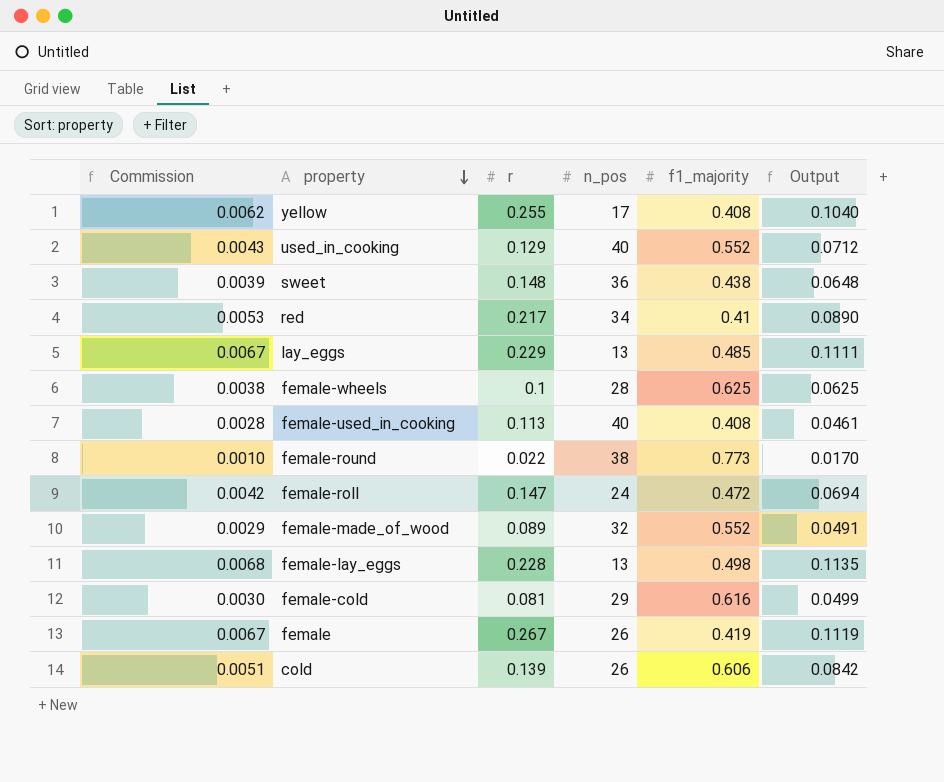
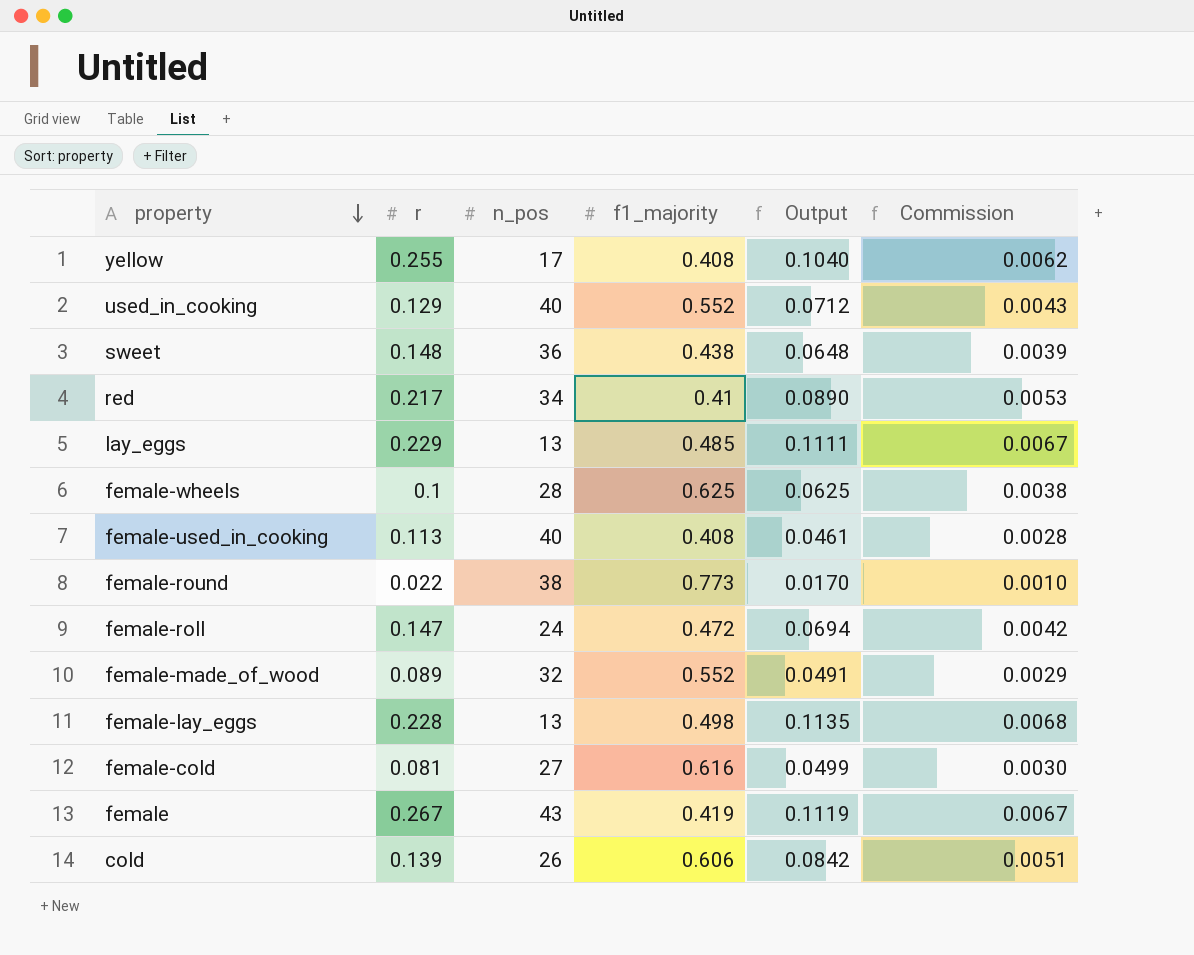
column Commission | position: 1 -> 6
female-cold | n_pos: 29 -> 27
female | n_pos: 26 -> 43

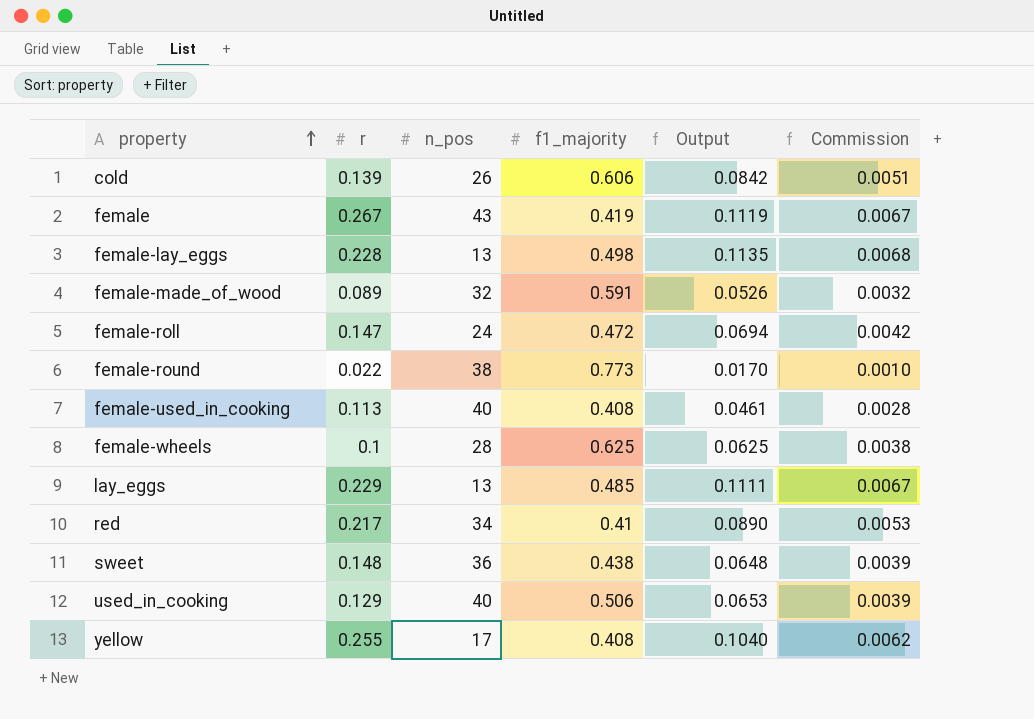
row order: property descending -> property ascending
row female-cold: 0.081 | 27 | 0.616 | 0.0499 | 0.0030 -> none
female-made_of_wood | f1_majority: 0.552 -> 0.591
female-made_of_wood | Output: 0.0491 -> 0.0526
female-made_of_wood | Commission: 0.0029 -> 0.0032
used_in_cooking | f1_majority: 0.552 -> 0.506
used_in_cooking | Output: 0.0712 -> 0.0653
used_in_cooking | Commission: 0.0043 -> 0.0039

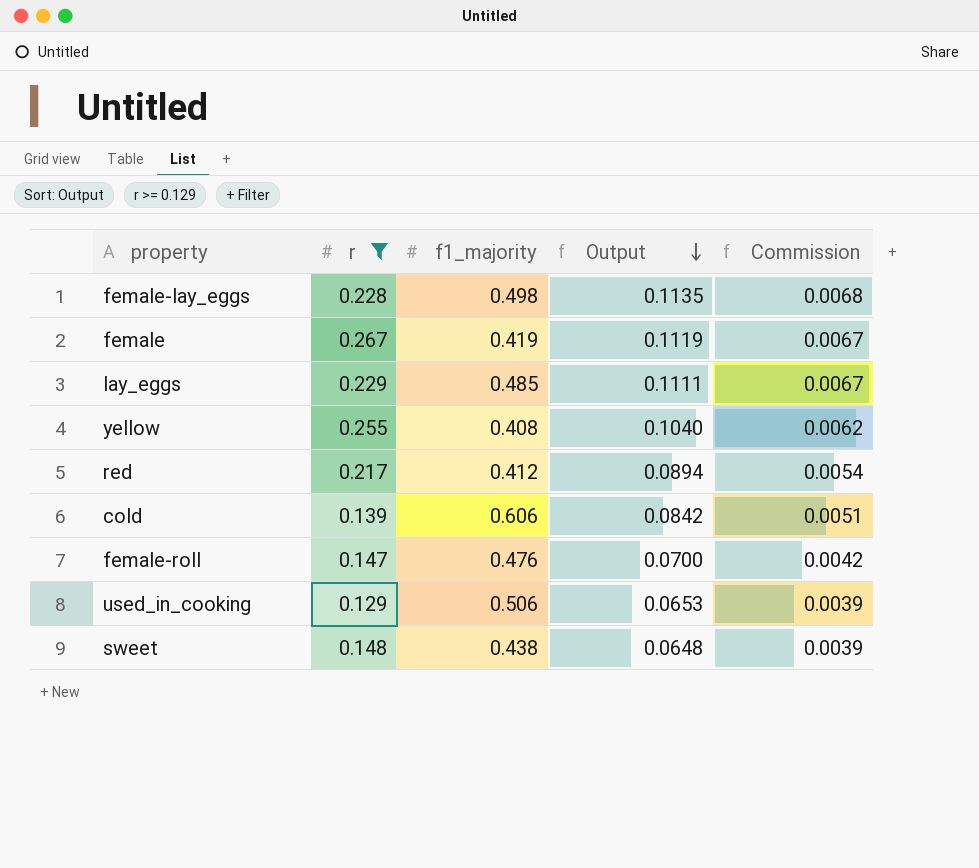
filter: none -> r >= 0.129
row order: property ascending -> Output descending
column n_pos | position: 3 -> none
red | f1_majority: 0.41 -> 0.412
red | Output: 0.0890 -> 0.0894
red | Commission: 0.0053 -> 0.0054
female-roll | f1_majority: 0.472 -> 0.476
female-roll | Output: 0.0694 -> 0.0700

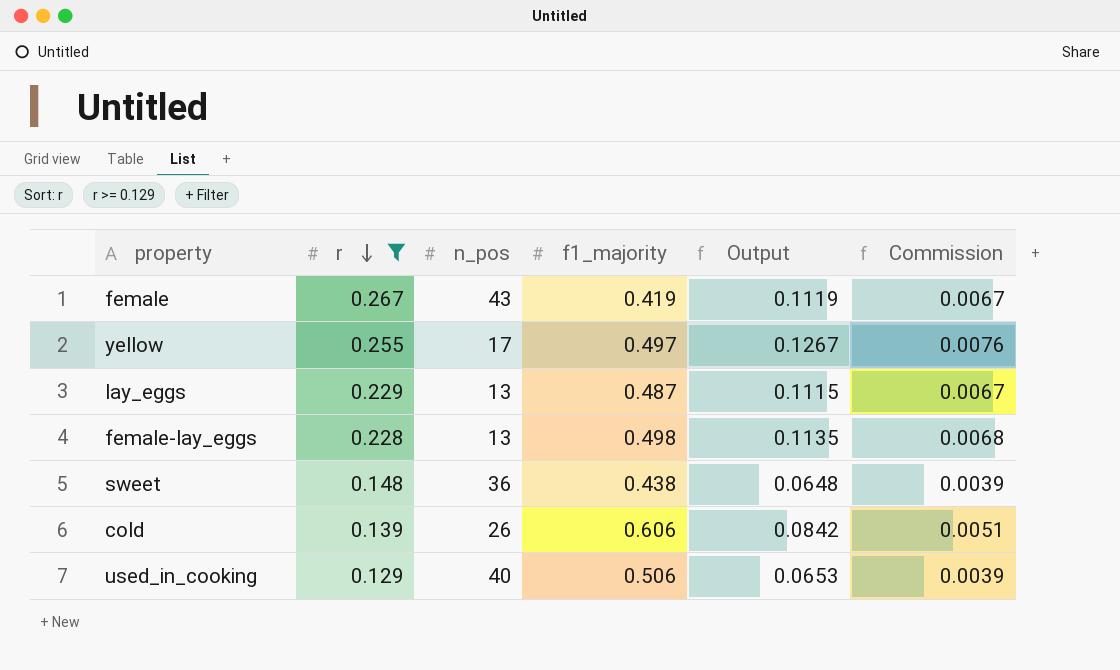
row order: Output descending -> r descending
column n_pos | position: none -> 3
row red: 0.217 | 0.412 | 0.0894 | 0.0054 -> none
row female-roll: 0.147 | 0.476 | 0.0700 | 0.0042 -> none
yellow | f1_majority: 0.408 -> 0.497
yellow | Output: 0.1040 -> 0.1267
yellow | Commission: 0.0062 -> 0.0076
lay_eggs | f1_majority: 0.485 -> 0.487
lay_eggs | Output: 0.1111 -> 0.1115

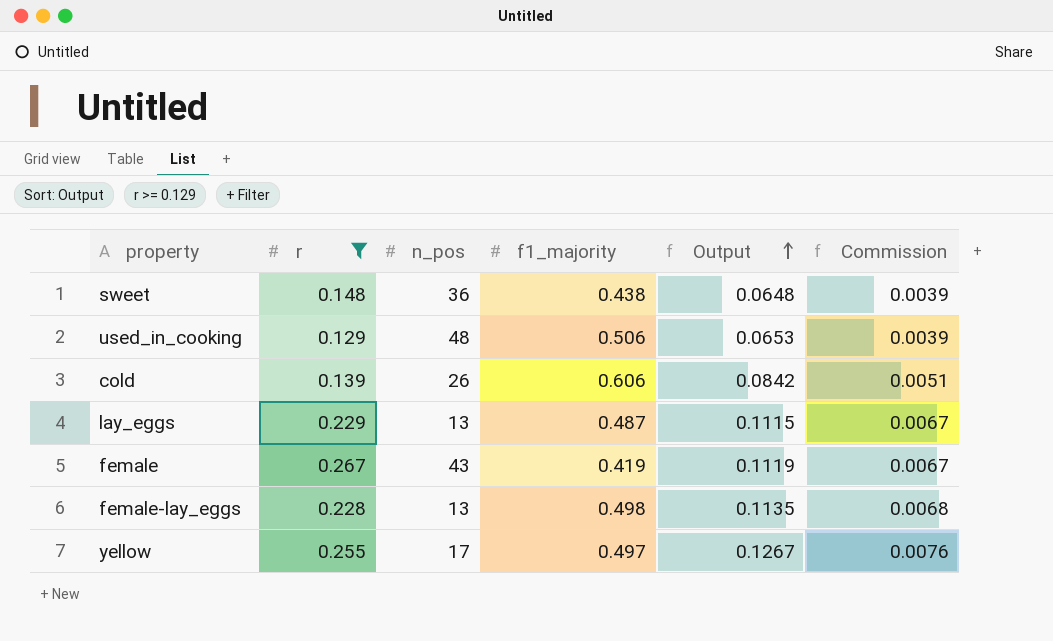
row order: r descending -> Output ascending
used_in_cooking | n_pos: 40 -> 48

